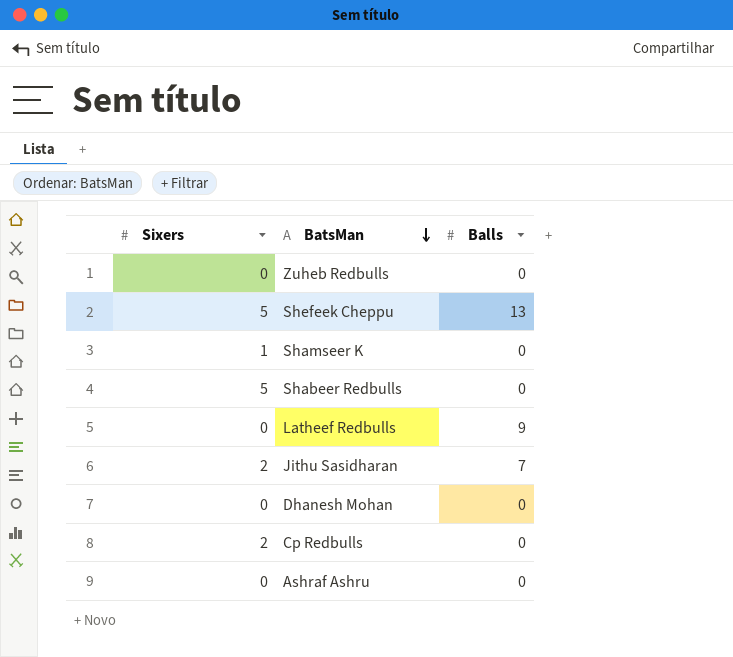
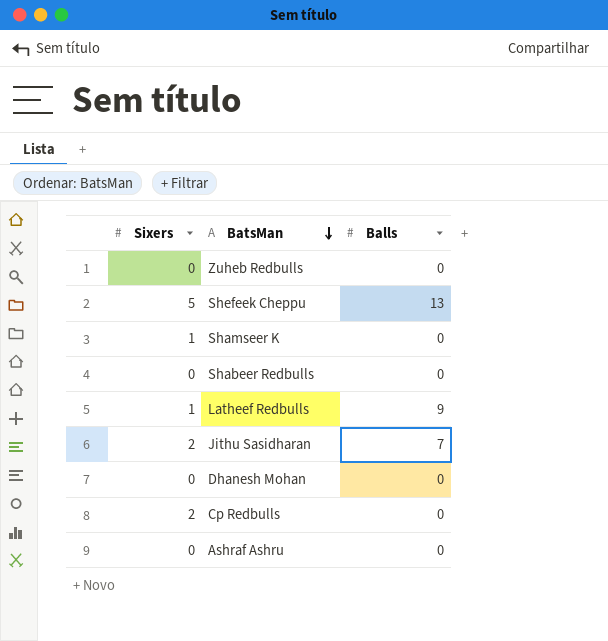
Shabeer Redbulls | Sixers: 5 -> 0
Latheef Redbulls | Sixers: 0 -> 1

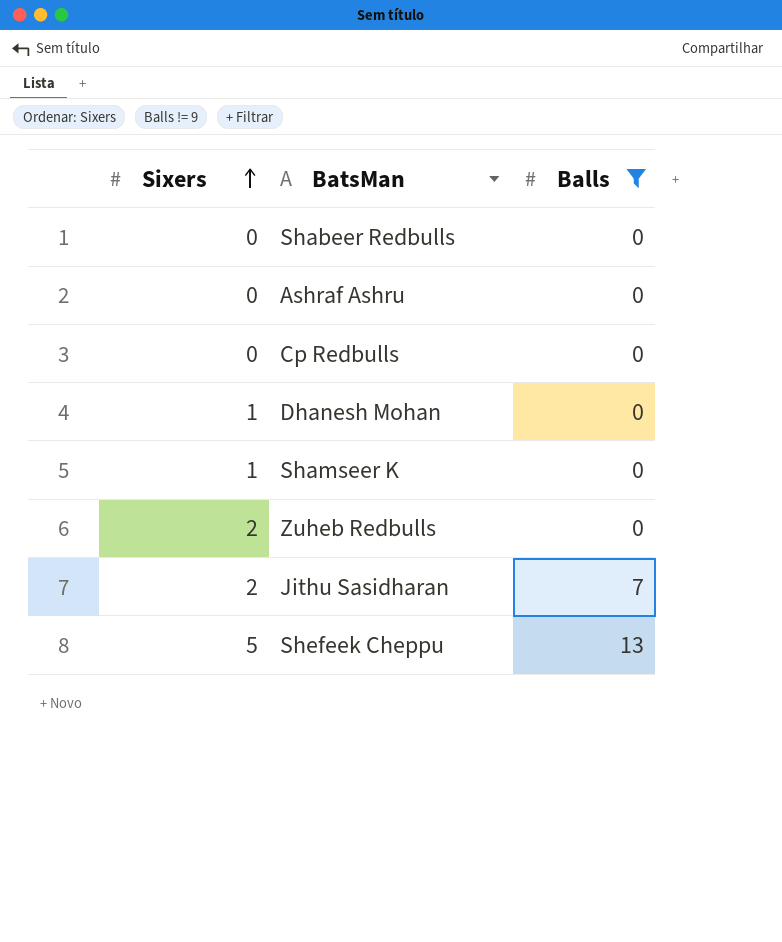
filter: none -> Balls != 9
row order: BatsMan descending -> Sixers ascending
Cp Redbulls | Sixers: 2 -> 0
Dhanesh Mohan | Sixers: 0 -> 1
Zuheb Redbulls | Sixers: 0 -> 2

